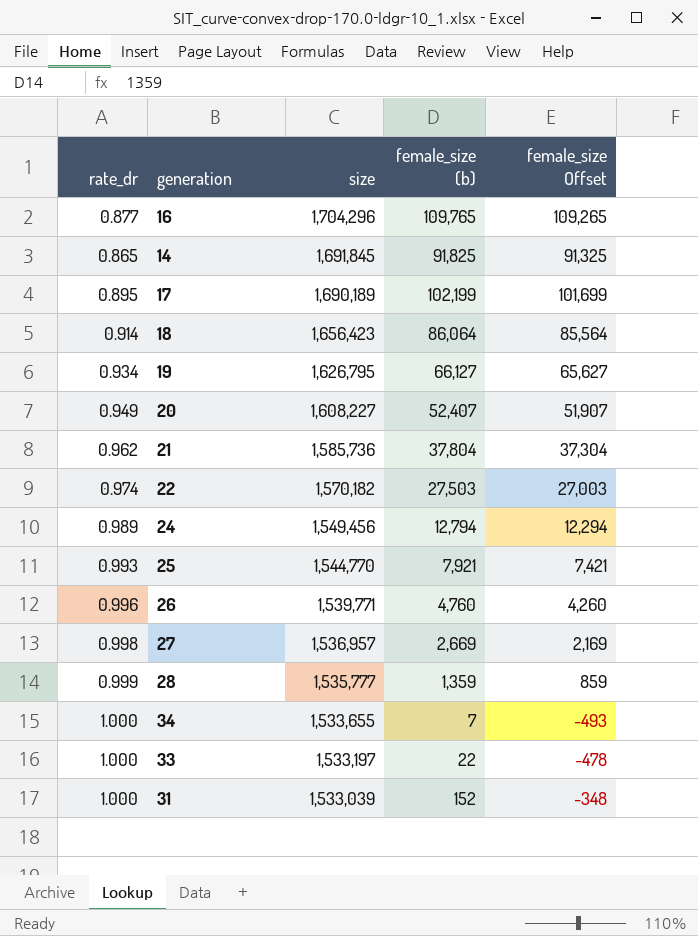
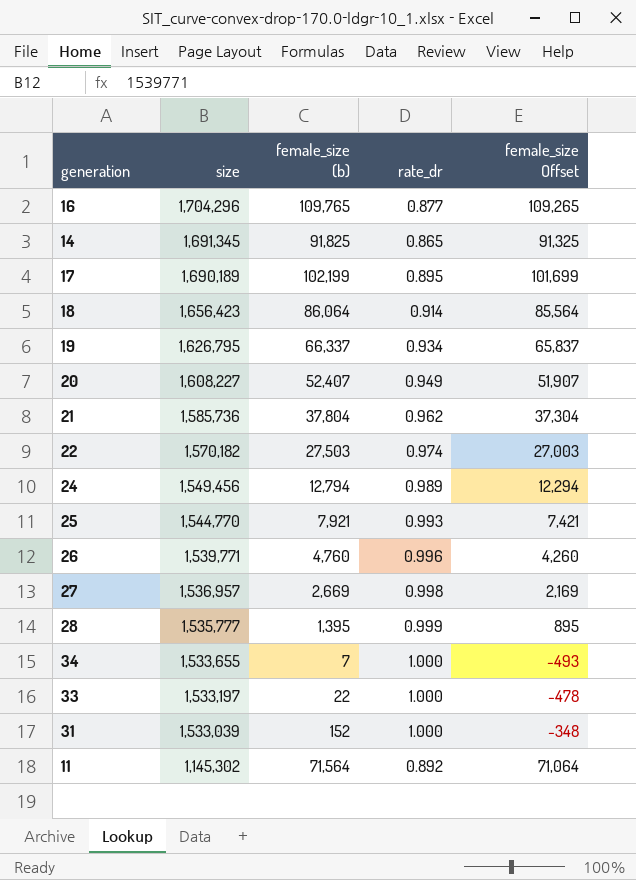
column rate_dr | position: 1 -> 4
14 | size: 1,691,845 -> 1,691,345
19 | female_size (b): 66,127 -> 66,337
19 | female_size Offset: 65,627 -> 65,837
28 | female_size (b): 1,359 -> 1,395
28 | female_size Offset: 859 -> 895
row 11: none -> 1,145,302 | 71,564 | 0.892 | 71,064

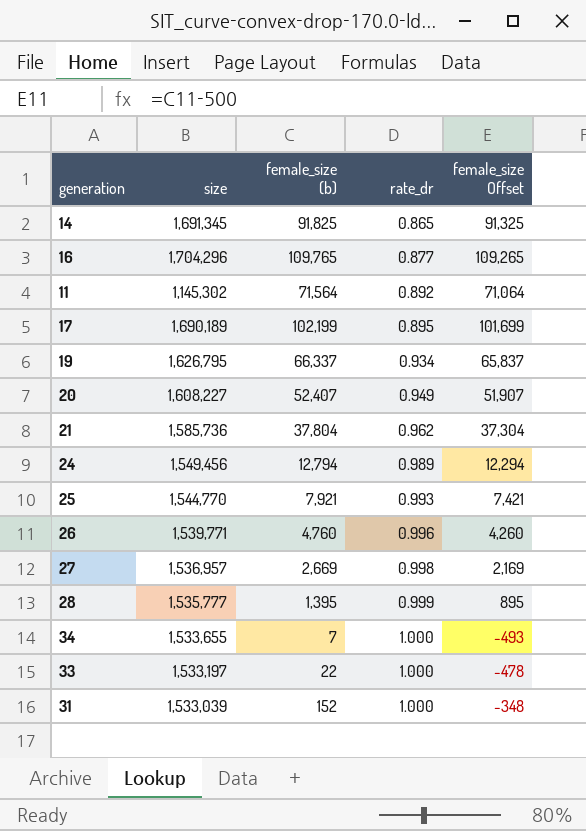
row order: size descending -> rate_dr ascending
row 18: 1,656,423 | 86,064 | 0.914 | 85,564 -> none
row 22: 1,570,182 | 27,503 | 0.974 | 27,003 -> none

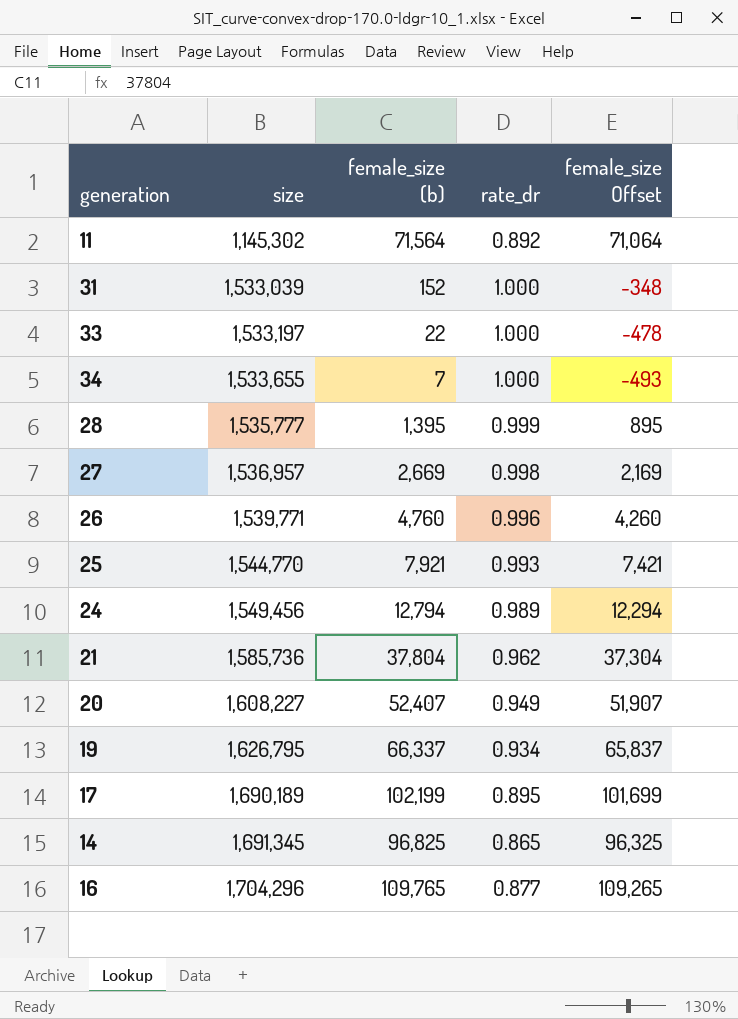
row order: rate_dr ascending -> size ascending
14 | female_size (b): 91,825 -> 96,825
14 | female_size Offset: 91,325 -> 96,325

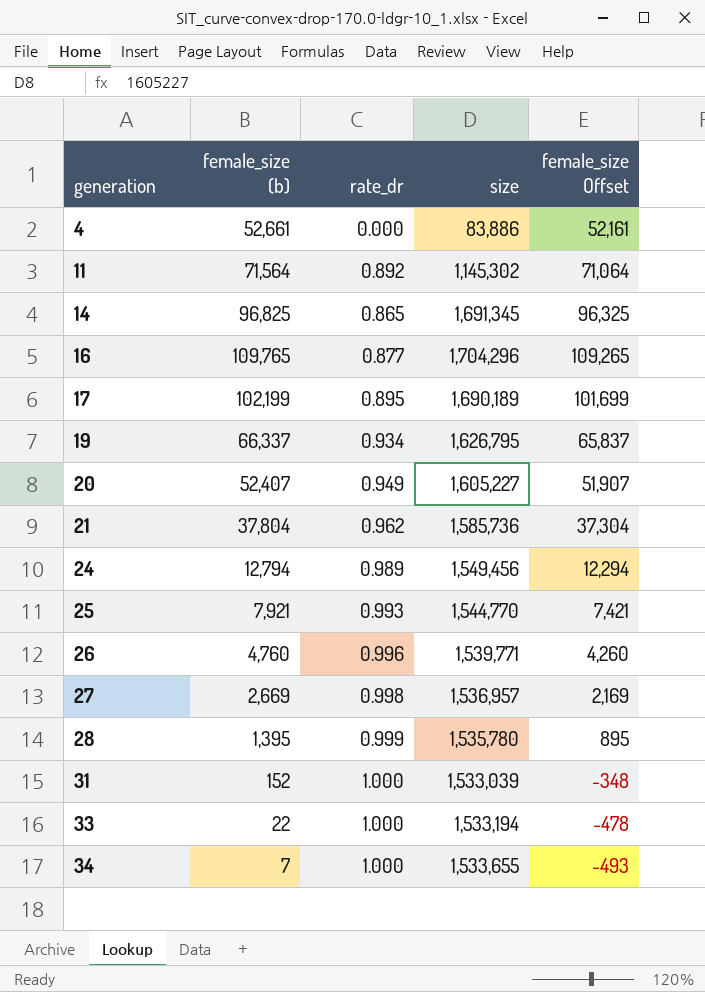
row order: size ascending -> generation ascending
column size | position: 2 -> 4
row 4: none -> 52,661 | 0.000 | 83,886 | 52,161
20 | size: 1,608,227 -> 1,605,227
28 | size: 1,535,777 -> 1,535,780
33 | size: 1,533,197 -> 1,533,194

